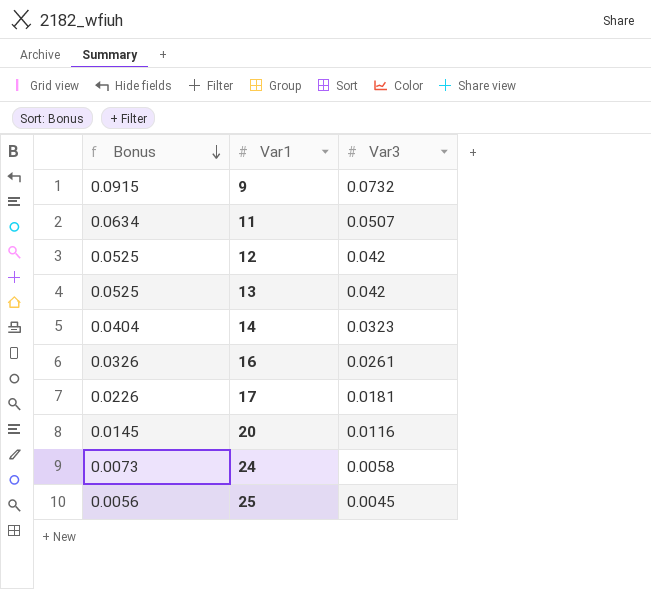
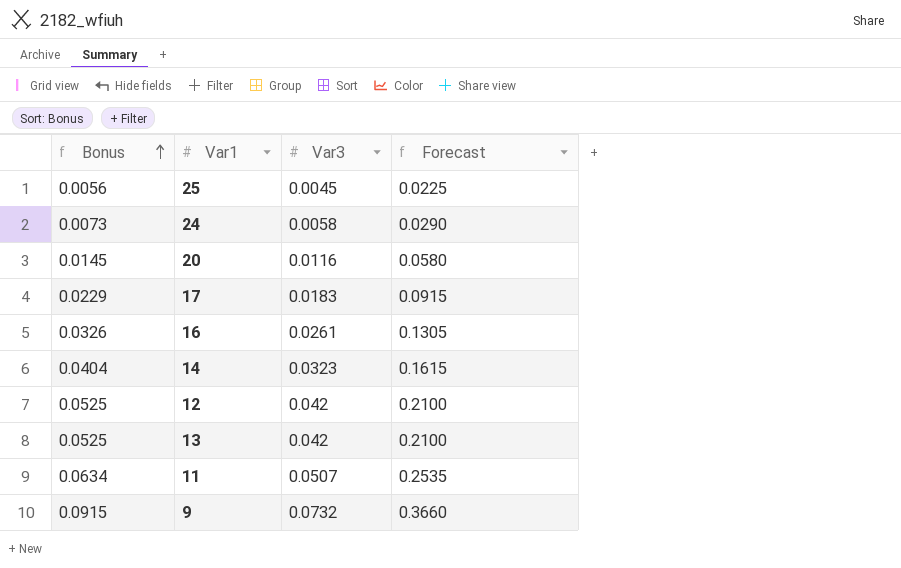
row order: Bonus descending -> Bonus ascending
column Forecast | formula: none -> [Var3] * 5
17 | Bonus: 0.0226 -> 0.0229
17 | Var3: 0.0181 -> 0.0183

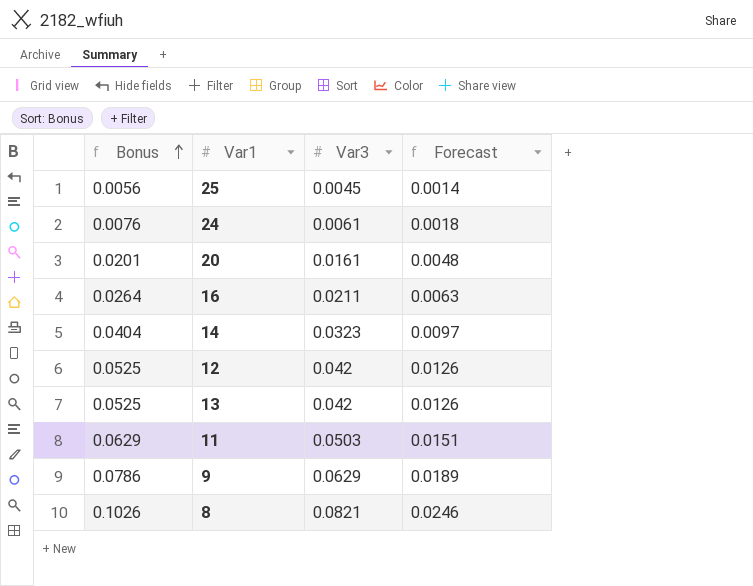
column Forecast | formula: [Var3] * 5 -> [Var3] * 0.3
row 17: 0.0229 | 0.0183 | 0.0915 -> none
24 | Bonus: 0.0073 -> 0.0076
24 | Var3: 0.0058 -> 0.0061
20 | Bonus: 0.0145 -> 0.0201
20 | Var3: 0.0116 -> 0.0161
16 | Bonus: 0.0326 -> 0.0264
16 | Var3: 0.0261 -> 0.0211
11 | Bonus: 0.0634 -> 0.0629
11 | Var3: 0.0507 -> 0.0503
9 | Bonus: 0.0915 -> 0.0786
9 | Var3: 0.0732 -> 0.0629
row 8: none -> 0.1026 | 0.0821 | 0.0246

